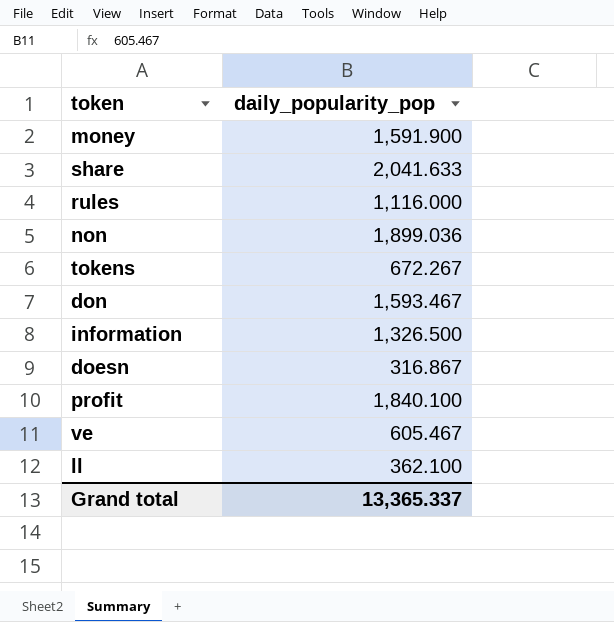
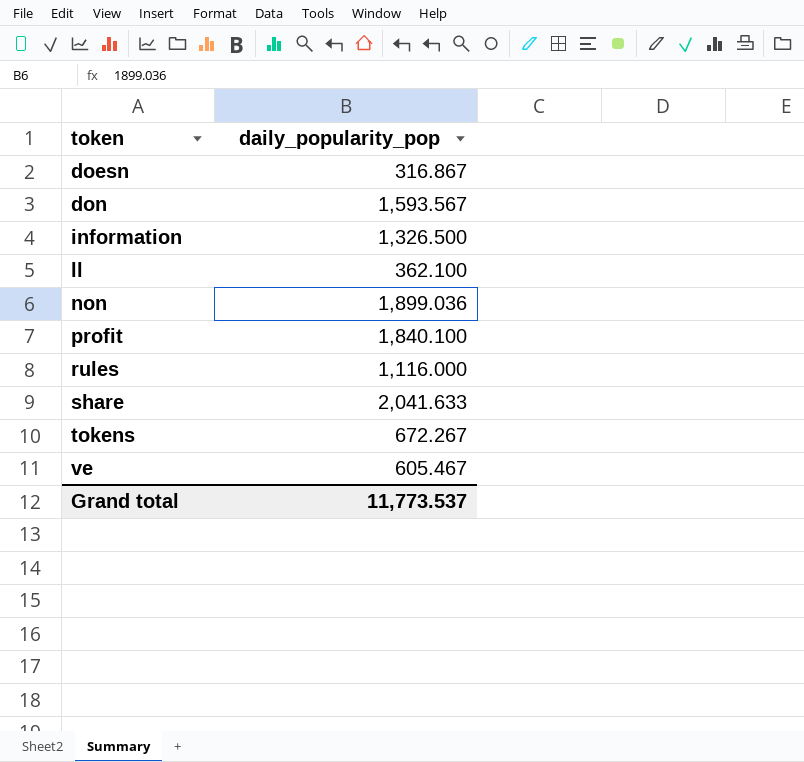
row order: none -> token ascending
row money: 1,591.900 -> none
don | daily_popularity_pop: 1,593.467 -> 1,593.567
Grand total | daily_popularity_pop: 13,365.337 -> 11,773.537

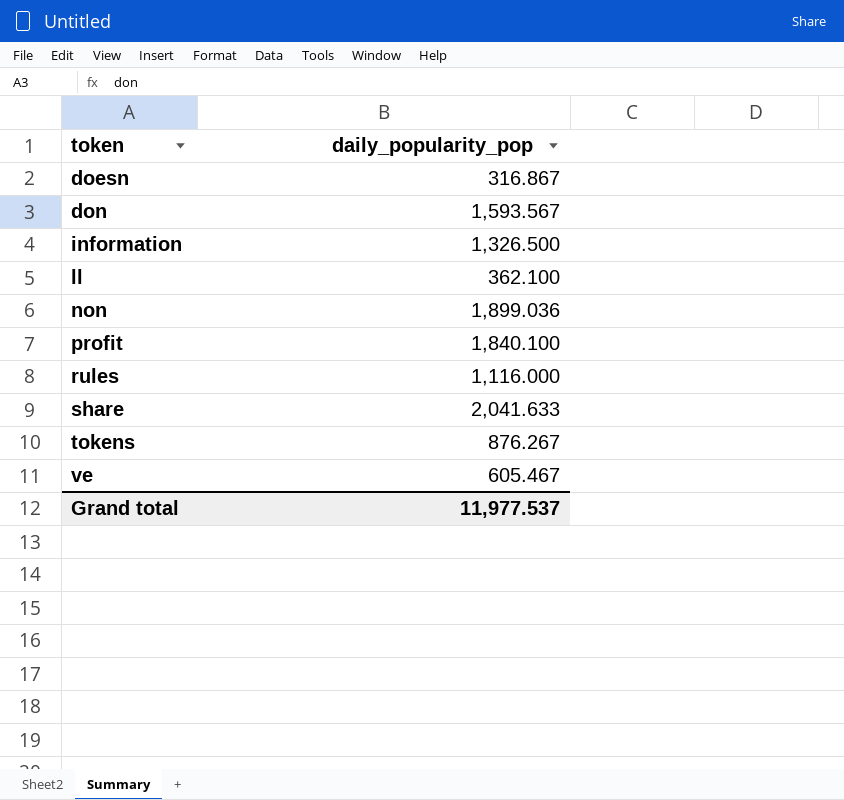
tokens | daily_popularity_pop: 672.267 -> 876.267
Grand total | daily_popularity_pop: 11,773.537 -> 11,977.537

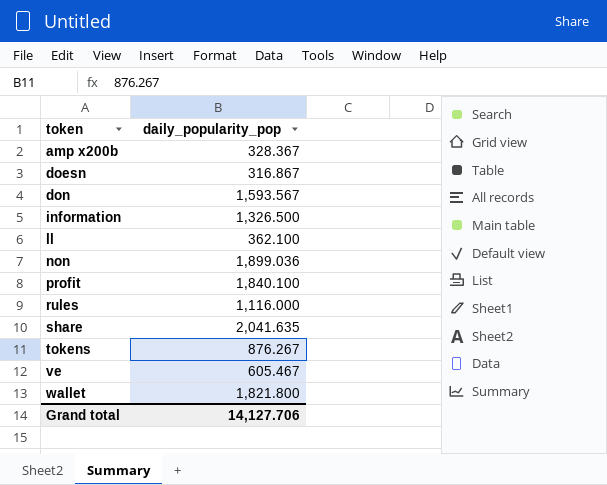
row amp x200b: none -> 328.367
share | daily_popularity_pop: 2,041.633 -> 2,041.635
row wallet: none -> 1,821.800
Grand total | daily_popularity_pop: 11,977.537 -> 14,127.706

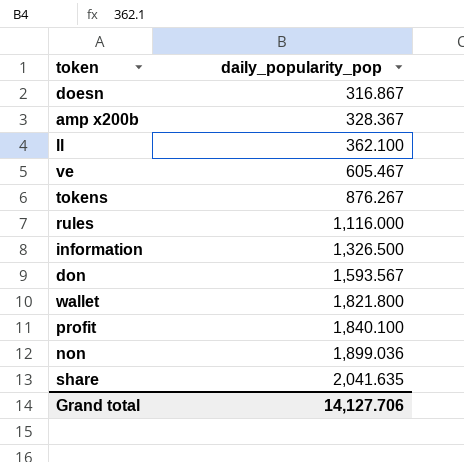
row order: token ascending -> daily_popularity_pop ascending

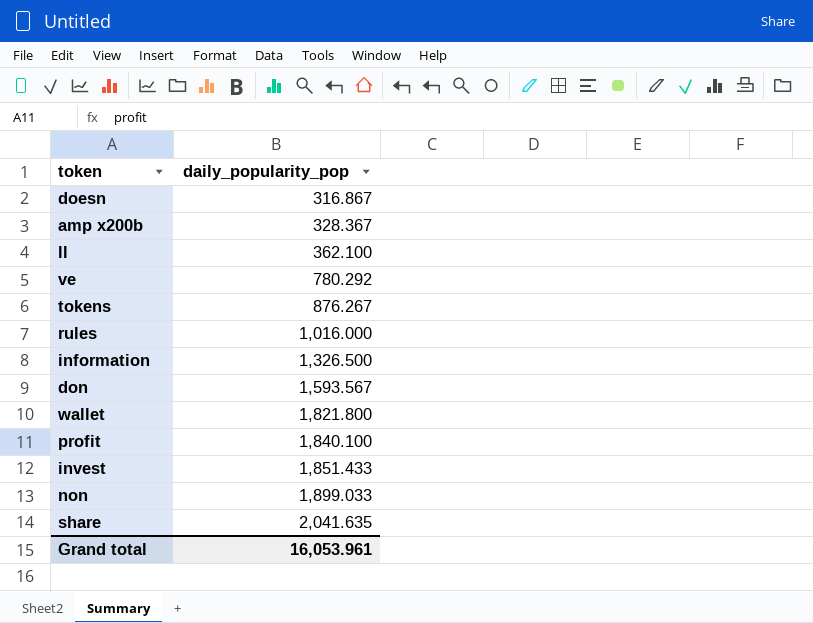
ve | daily_popularity_pop: 605.467 -> 780.292
rules | daily_popularity_pop: 1,116.000 -> 1,016.000
row invest: none -> 1,851.433
non | daily_popularity_pop: 1,899.036 -> 1,899.033
Grand total | daily_popularity_pop: 14,127.706 -> 16,053.961

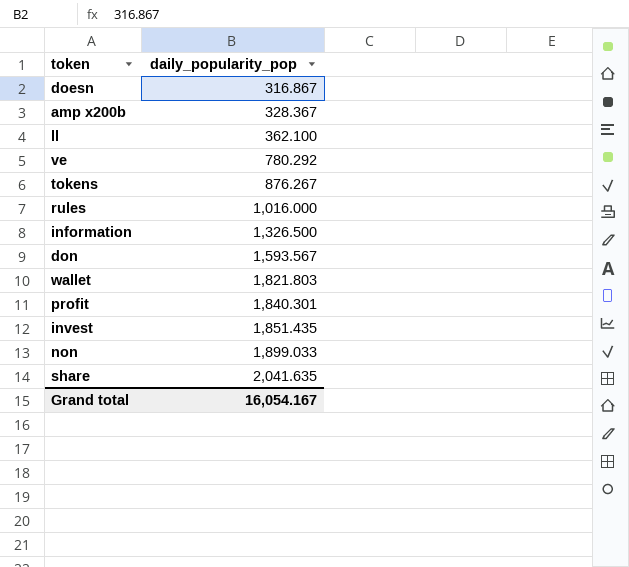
wallet | daily_popularity_pop: 1,821.800 -> 1,821.803
profit | daily_popularity_pop: 1,840.100 -> 1,840.301
invest | daily_popularity_pop: 1,851.433 -> 1,851.435
Grand total | daily_popularity_pop: 16,053.961 -> 16,054.167

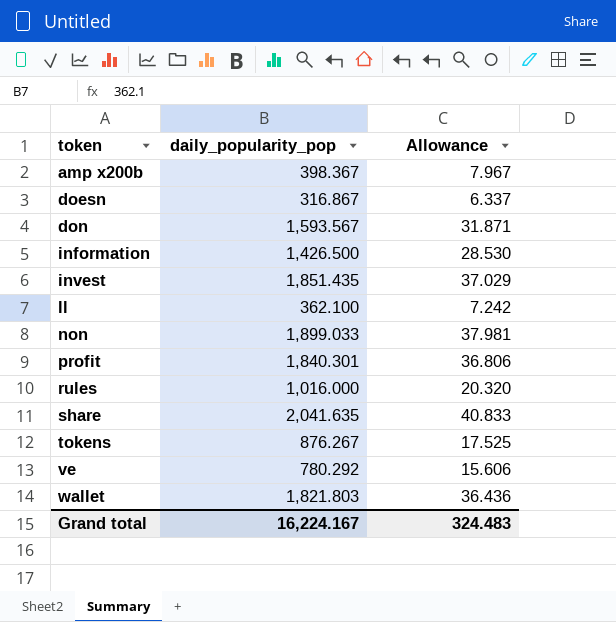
row order: daily_popularity_pop ascending -> token ascending
column Allowance | formula: none -> [daily_popularity_pop] * 0.02
amp x200b | daily_popularity_pop: 328.367 -> 398.367
information | daily_popularity_pop: 1,326.500 -> 1,426.500
Grand total | daily_popularity_pop: 16,054.167 -> 16,224.167

